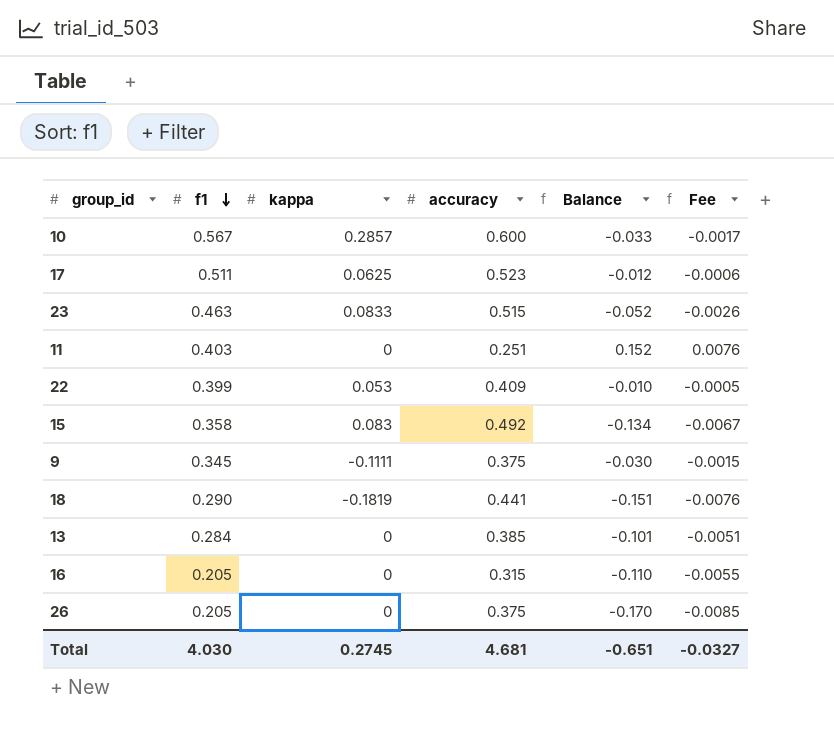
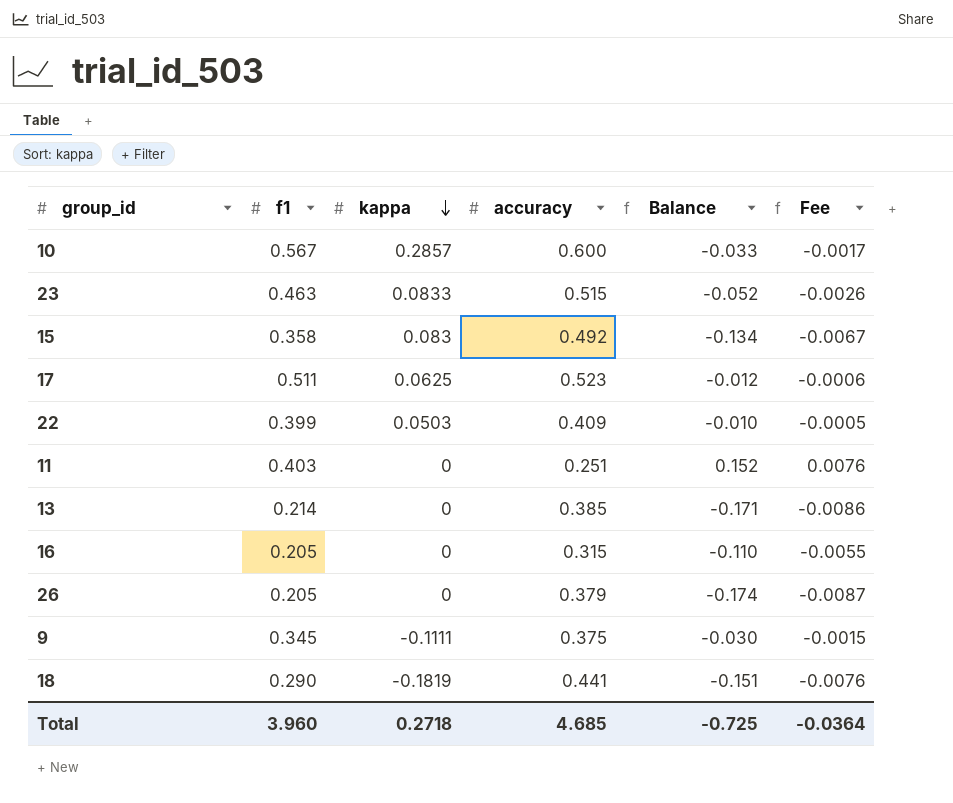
row order: f1 descending -> kappa descending
22 | kappa: 0.053 -> 0.0503
13 | f1: 0.284 -> 0.214
13 | Balance: -0.101 -> -0.171
13 | Fee: -0.0051 -> -0.0086
26 | accuracy: 0.375 -> 0.379
26 | Balance: -0.170 -> -0.174
26 | Fee: -0.0085 -> -0.0087
Total | f1: 4.030 -> 3.960
Total | kappa: 0.2745 -> 0.2718
Total | accuracy: 4.681 -> 4.685
Total | Balance: -0.651 -> -0.725
Total | Fee: -0.0327 -> -0.0364

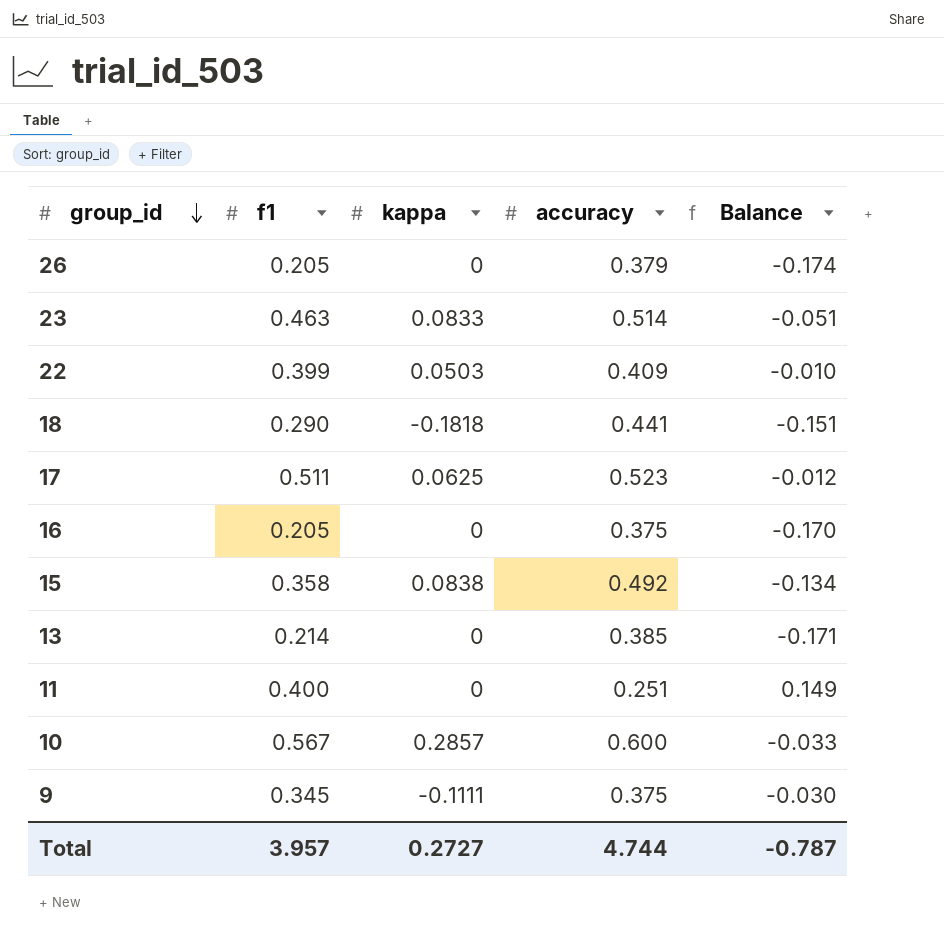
row order: kappa descending -> group_id descending
column Fee | formula: [Balance] * 0.05 -> none
23 | accuracy: 0.515 -> 0.514
23 | Balance: -0.052 -> -0.051
18 | kappa: -0.1819 -> -0.1818
16 | accuracy: 0.315 -> 0.375
16 | Balance: -0.110 -> -0.170
15 | kappa: 0.083 -> 0.0838
11 | f1: 0.403 -> 0.400
11 | Balance: 0.152 -> 0.149
Total | f1: 3.960 -> 3.957
Total | kappa: 0.2718 -> 0.2727
Total | accuracy: 4.685 -> 4.744
Total | Balance: -0.725 -> -0.787

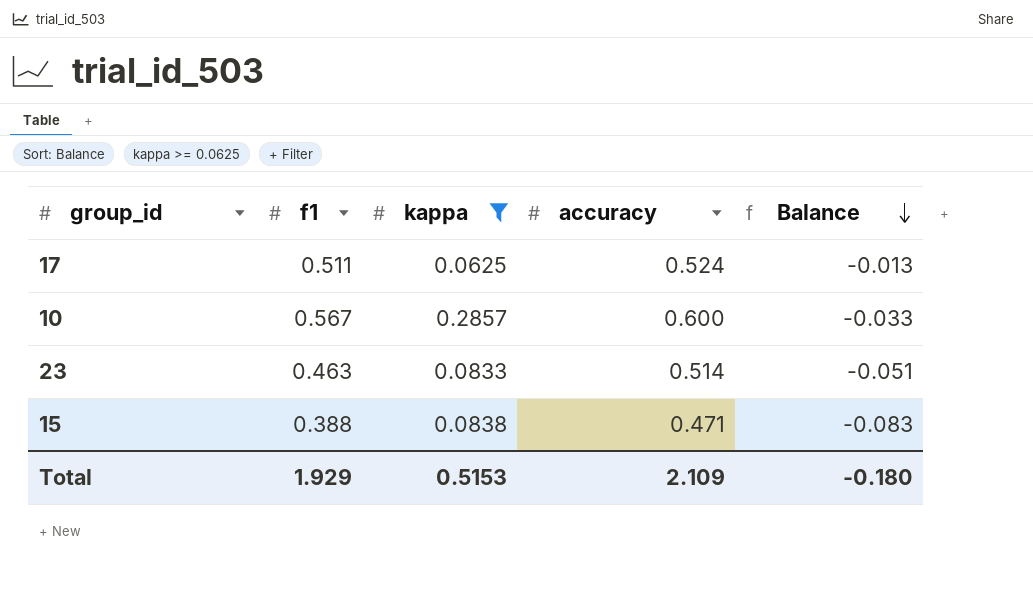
filter: none -> kappa >= 0.0625
row order: group_id descending -> Balance descending
17 | accuracy: 0.523 -> 0.524
17 | Balance: -0.012 -> -0.013
15 | f1: 0.358 -> 0.388
15 | accuracy: 0.492 -> 0.471
15 | Balance: -0.134 -> -0.083
Total | f1: 3.957 -> 1.929
Total | kappa: 0.2727 -> 0.5153
Total | accuracy: 4.744 -> 2.109
Total | Balance: -0.787 -> -0.180

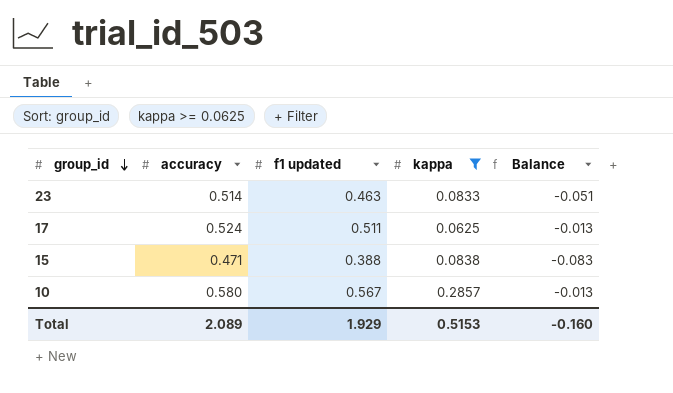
row order: Balance descending -> group_id descending
column accuracy | position: 4 -> 2
column name: f1 -> f1 updated
10 | accuracy: 0.600 -> 0.580
10 | Balance: -0.033 -> -0.013
Total | accuracy: 2.109 -> 2.089
Total | Balance: -0.180 -> -0.160

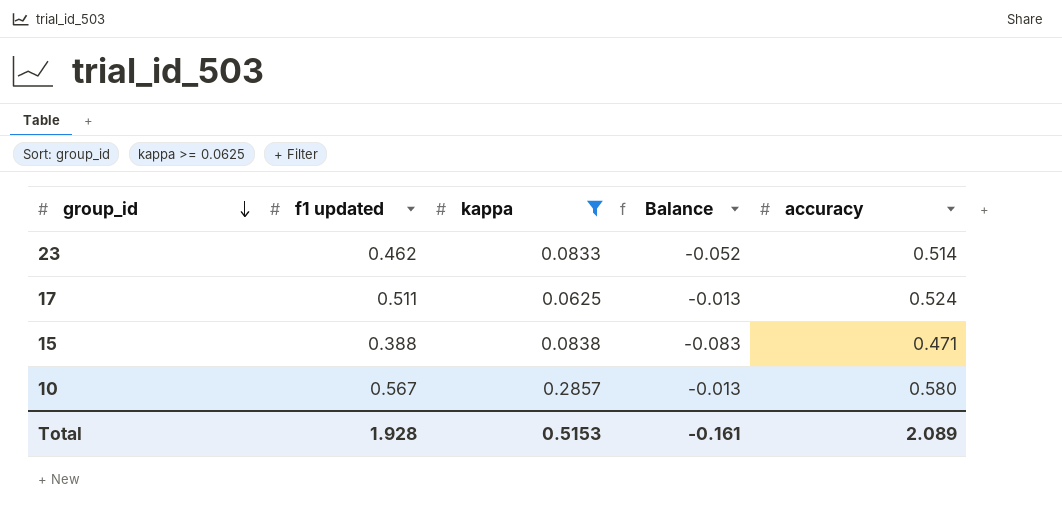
column accuracy | position: 2 -> 5
23 | f1 updated: 0.463 -> 0.462
23 | Balance: -0.051 -> -0.052
Total | f1 updated: 1.929 -> 1.928
Total | Balance: -0.160 -> -0.161

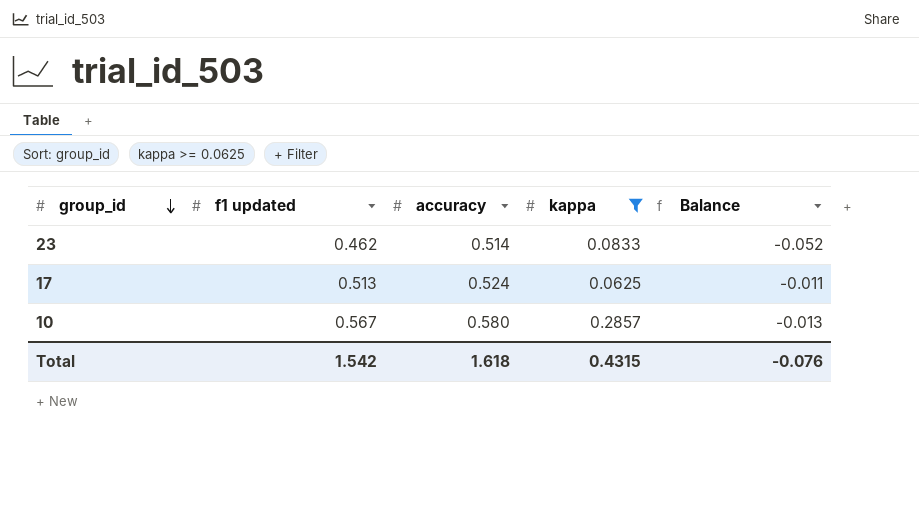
column accuracy | position: 5 -> 3
row 15: 0.388 | 0.0838 | -0.083 | 0.471 -> none
17 | f1 updated: 0.511 -> 0.513
17 | Balance: -0.013 -> -0.011
Total | f1 updated: 1.928 -> 1.542
Total | accuracy: 2.089 -> 1.618
Total | kappa: 0.5153 -> 0.4315
Total | Balance: -0.161 -> -0.076

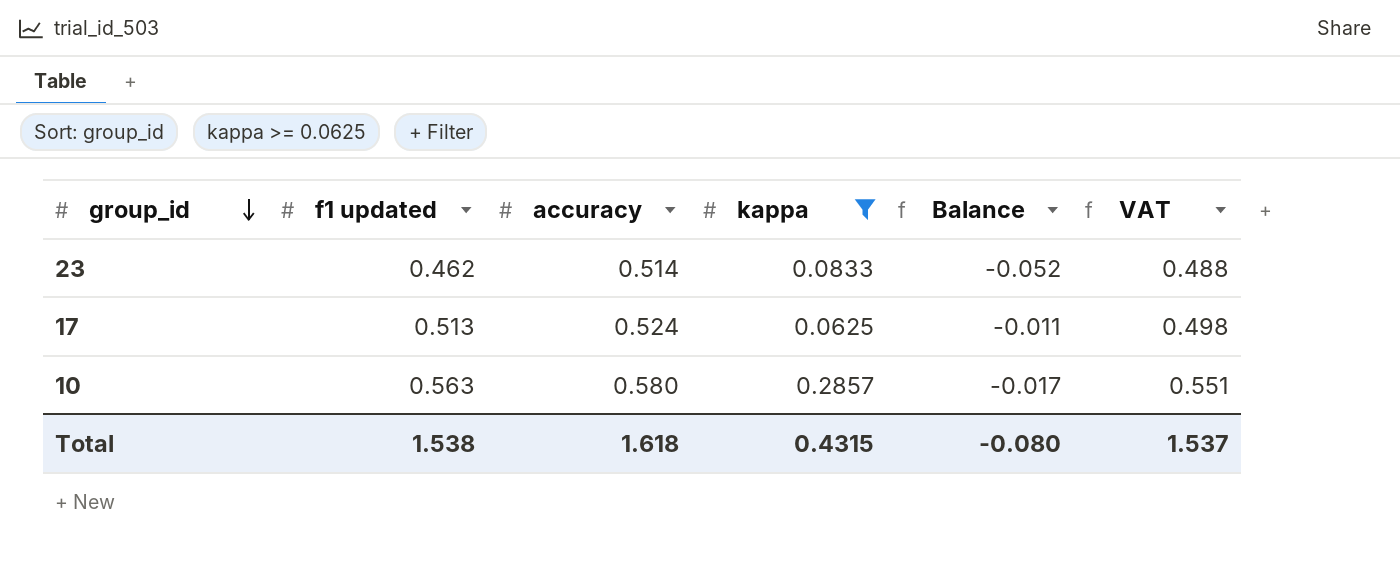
column VAT | formula: none -> [accuracy] * 0.95
10 | f1 updated: 0.567 -> 0.563
10 | Balance: -0.013 -> -0.017
Total | f1 updated: 1.542 -> 1.538
Total | Balance: -0.076 -> -0.080

